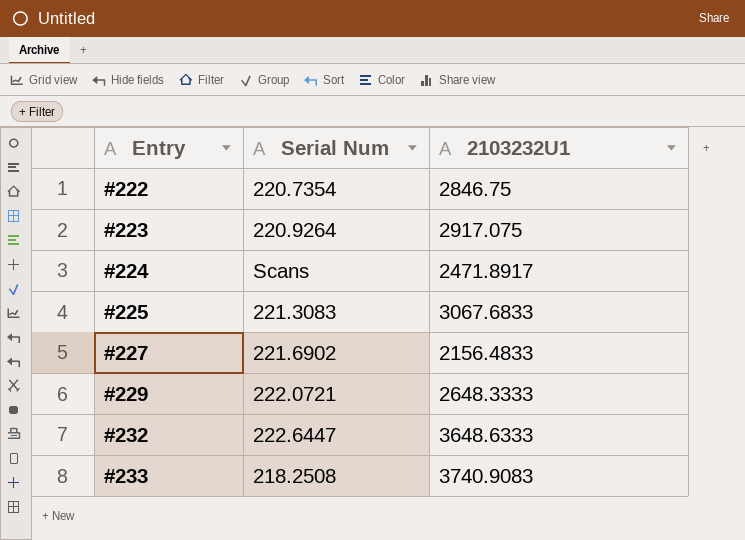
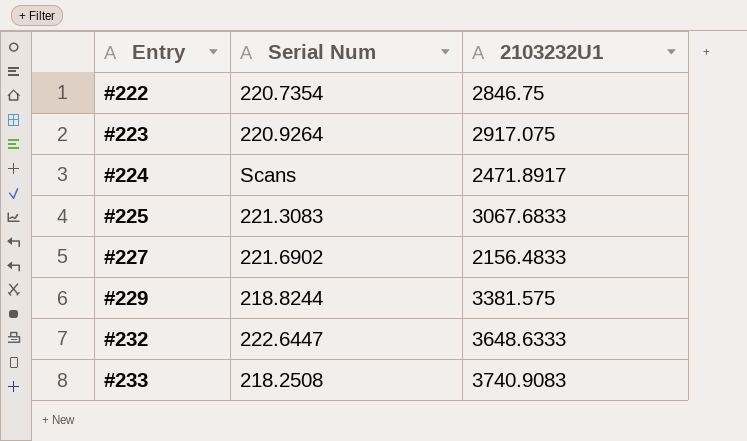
#229 | Serial Num: 222.0721 -> 218.8244
#229 | 2103232U1: 2648.3333 -> 3381.575

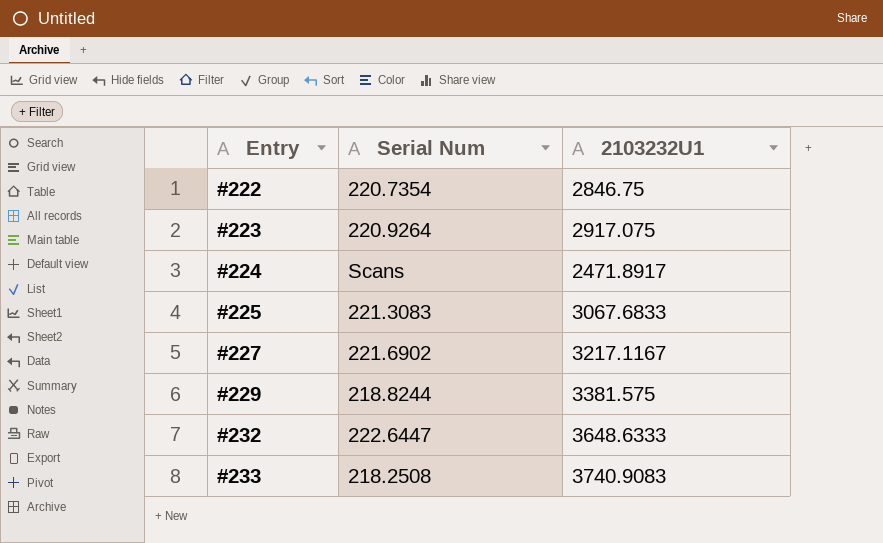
#227 | 2103232U1: 2156.4833 -> 3217.1167

